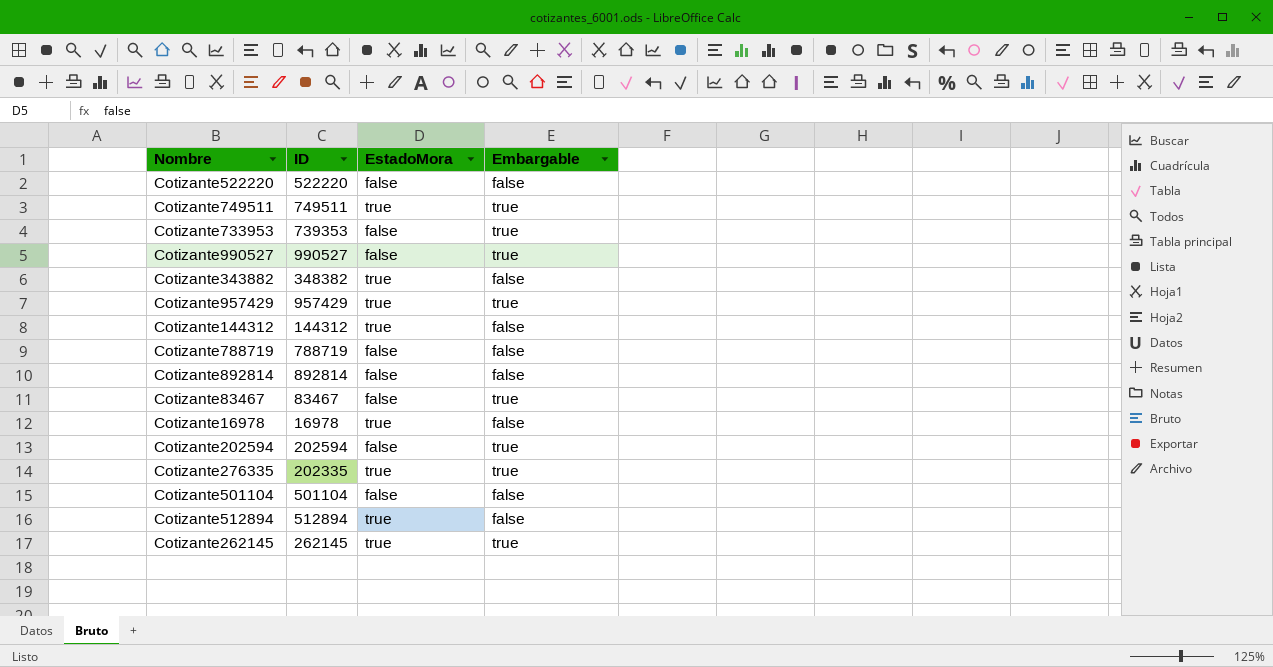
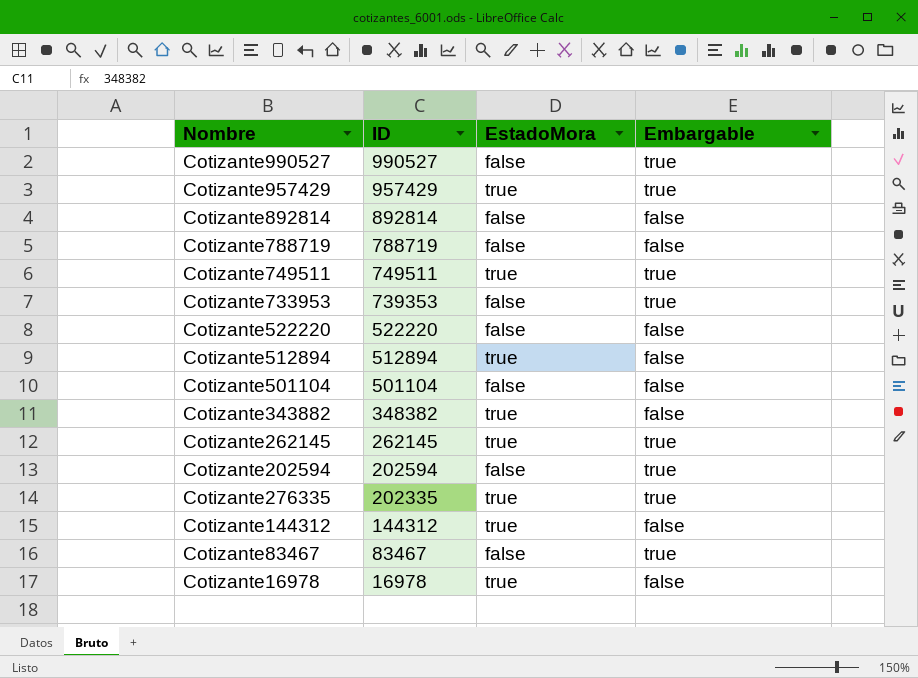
row order: none -> ID descending

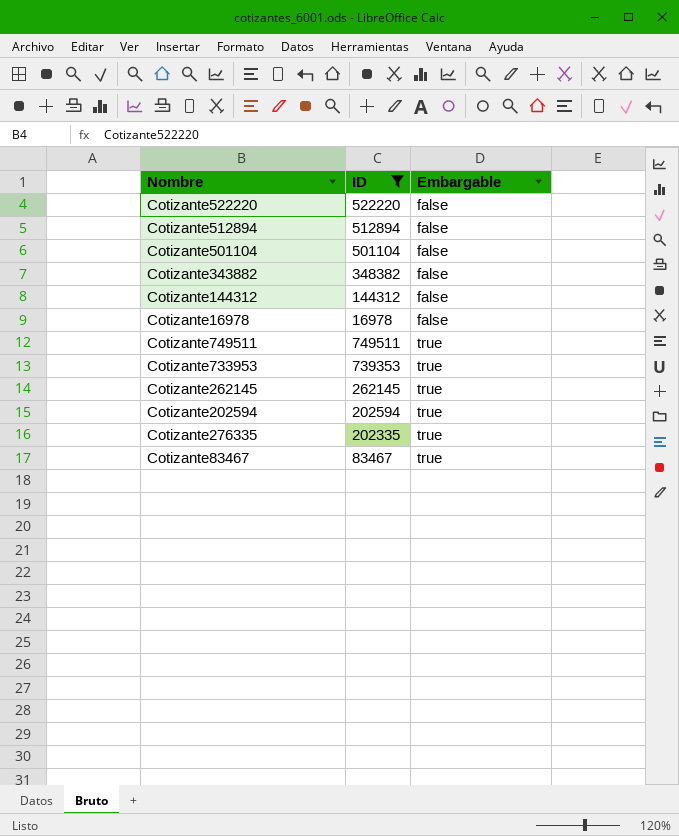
filter: none -> ID <= 749511
row order: ID descending -> Embargable ascending
column EstadoMora | position: 3 -> none

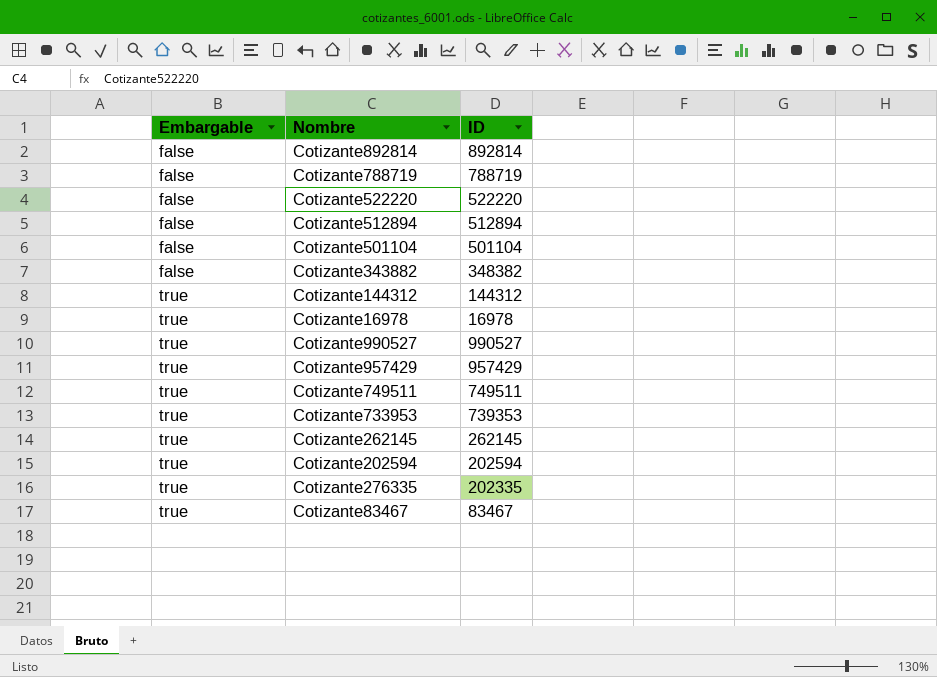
filter: ID <= 749511 -> none
column Embargable | position: 3 -> 1
Cotizante144312 | Embargable: false -> true
Cotizante16978 | Embargable: false -> true

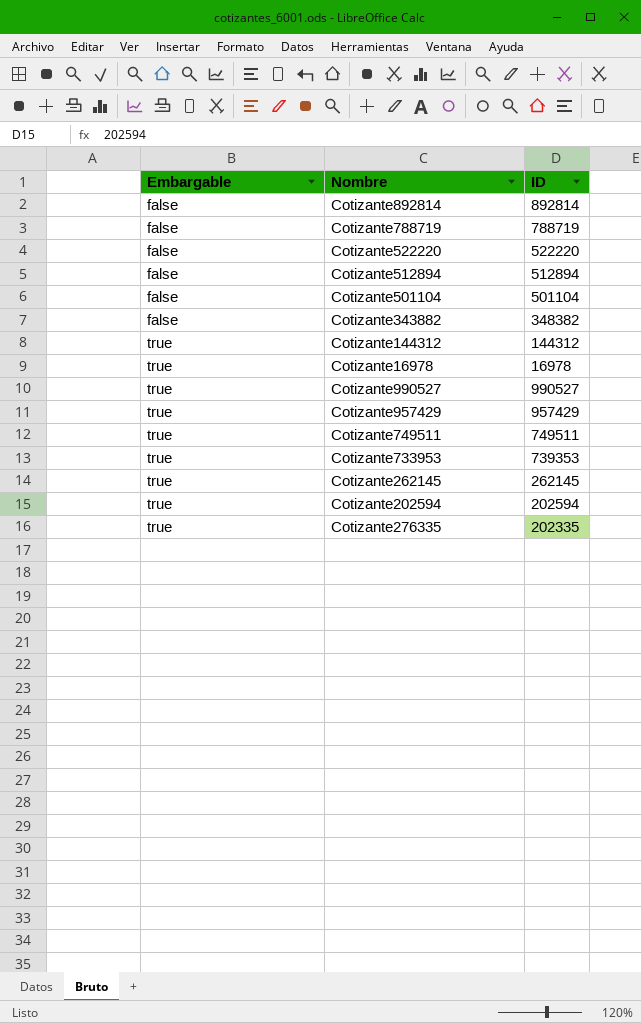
row Cotizante83467: true | 83467 -> none

